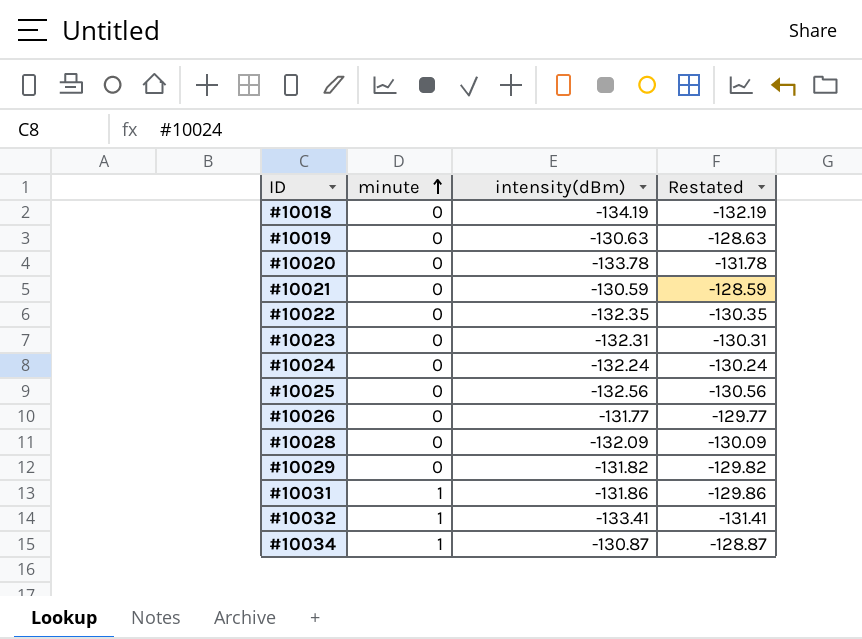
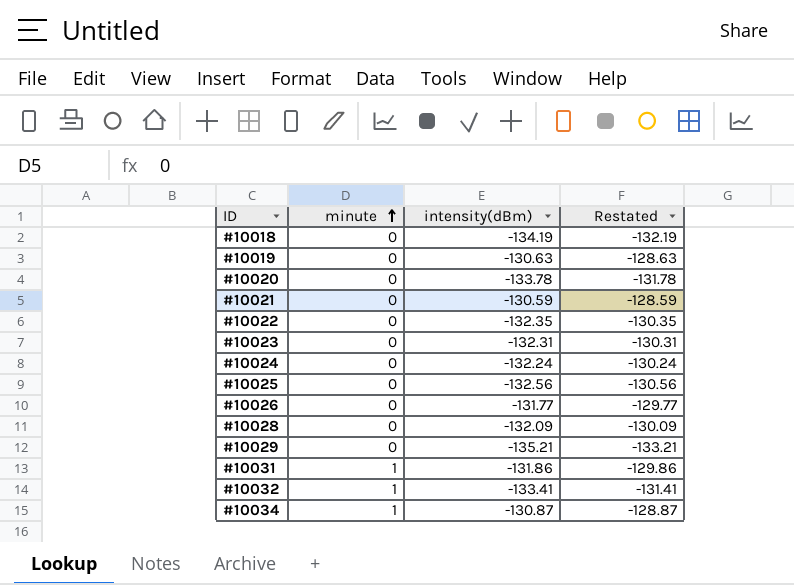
#10029 | intensity(dBm): -131.82 -> -135.21
#10029 | Restated: -129.82 -> -133.21

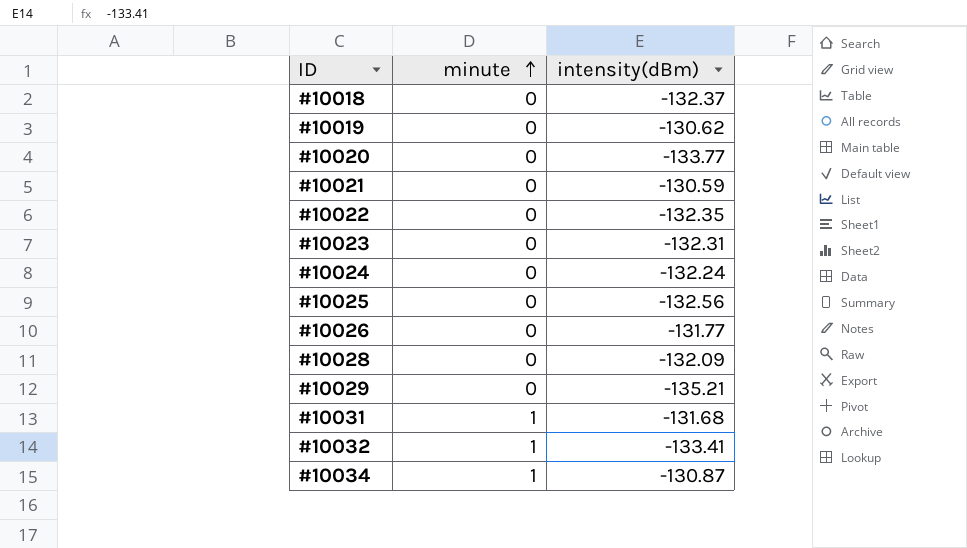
column Restated | formula: [intensity(dBm)] + 2 -> none
#10018 | intensity(dBm): -134.19 -> -132.37
#10019 | intensity(dBm): -130.63 -> -130.62
#10020 | intensity(dBm): -133.78 -> -133.77
#10031 | intensity(dBm): -131.86 -> -131.68

